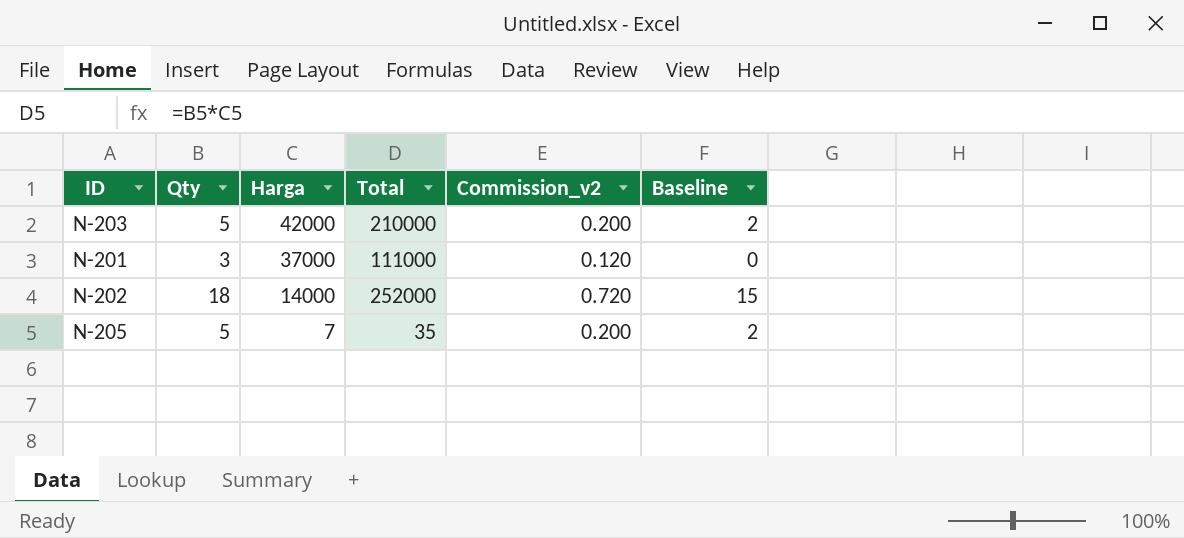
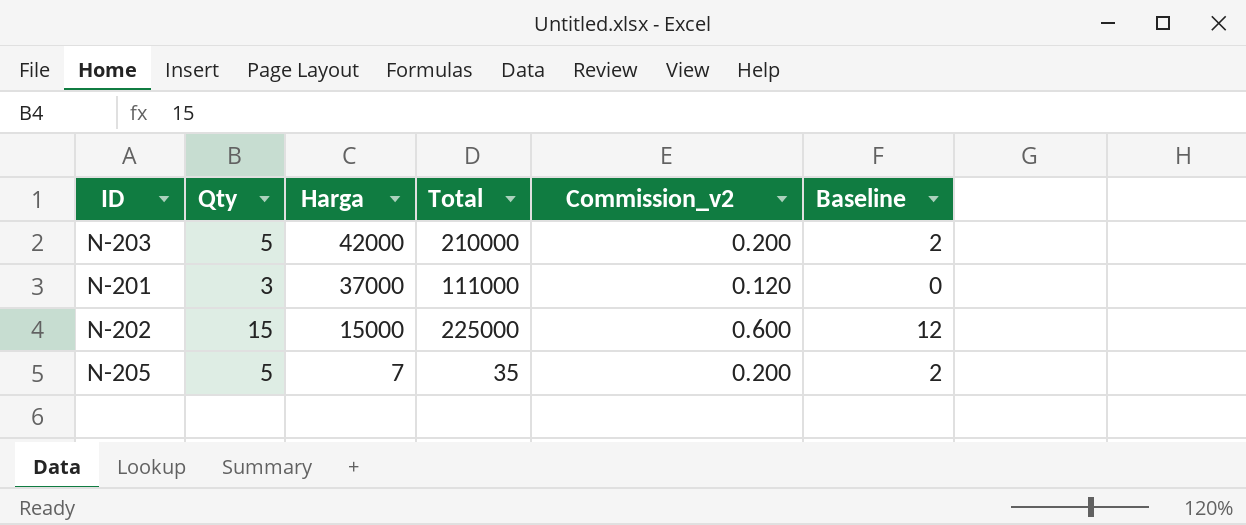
N-202 | Qty: 18 -> 15
N-202 | Harga: 14000 -> 15000
N-202 | Total: 252000 -> 225000
N-202 | Commission_v2: 0.720 -> 0.600
N-202 | Baseline: 15 -> 12

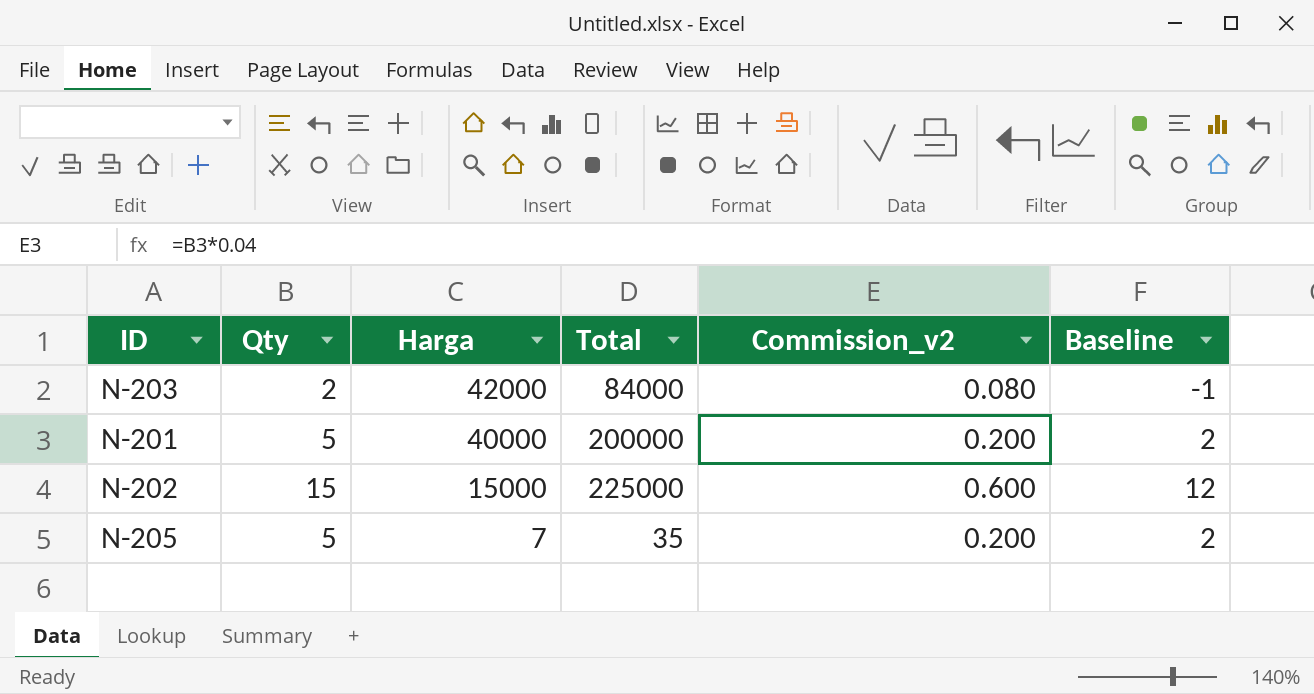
N-203 | Qty: 5 -> 2
N-203 | Total: 210000 -> 84000
N-203 | Commission_v2: 0.200 -> 0.080
N-203 | Baseline: 2 -> -1
N-201 | Qty: 3 -> 5
N-201 | Harga: 37000 -> 40000
N-201 | Total: 111000 -> 200000
N-201 | Commission_v2: 0.120 -> 0.200
N-201 | Baseline: 0 -> 2

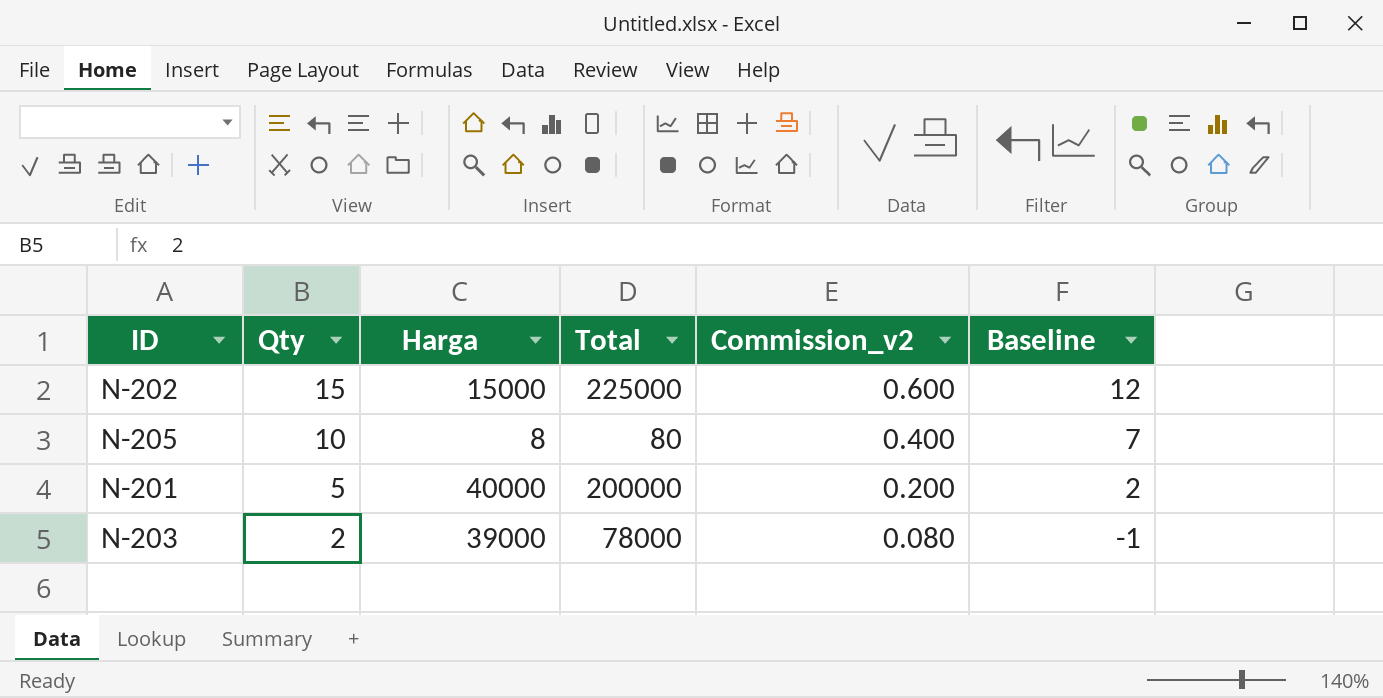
row order: Harga descending -> Qty descending
N-205 | Qty: 5 -> 10
N-205 | Harga: 7 -> 8
N-205 | Total: 35 -> 80
N-205 | Commission_v2: 0.200 -> 0.400
N-205 | Baseline: 2 -> 7
N-203 | Harga: 42000 -> 39000
N-203 | Total: 84000 -> 78000

